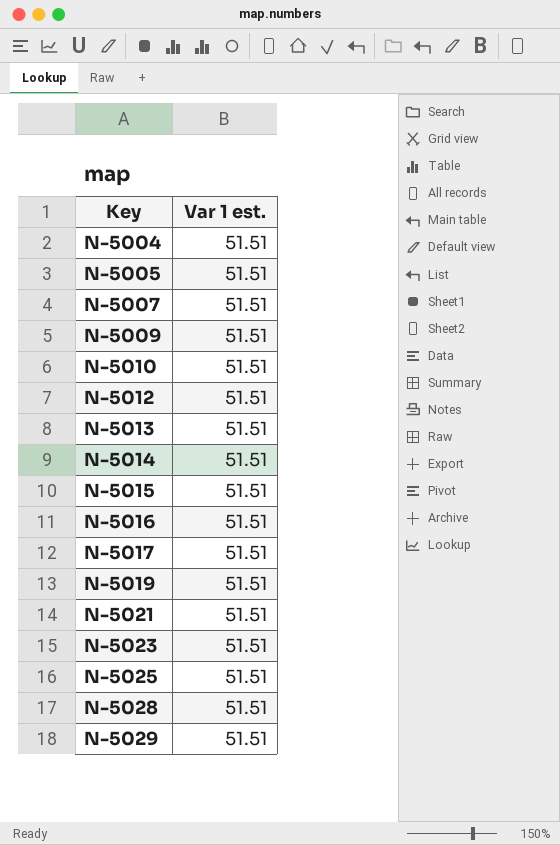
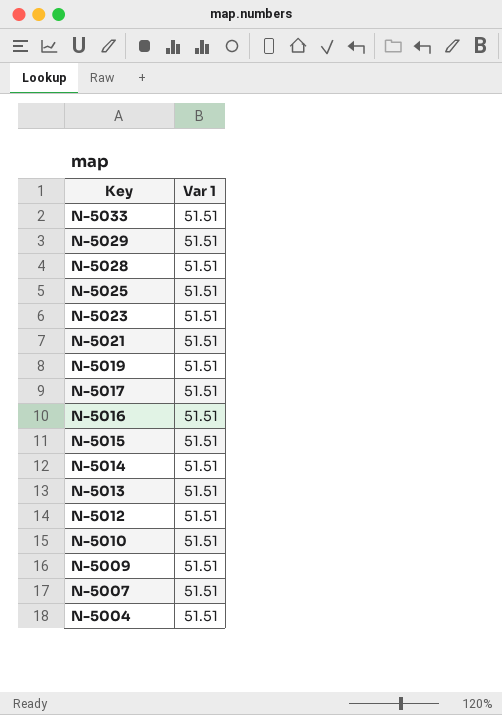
row order: Key ascending -> Key descending
column name: Var 1 est. -> Var 1
row N-5005: 51.51 -> none
row N-5033: none -> 51.51

